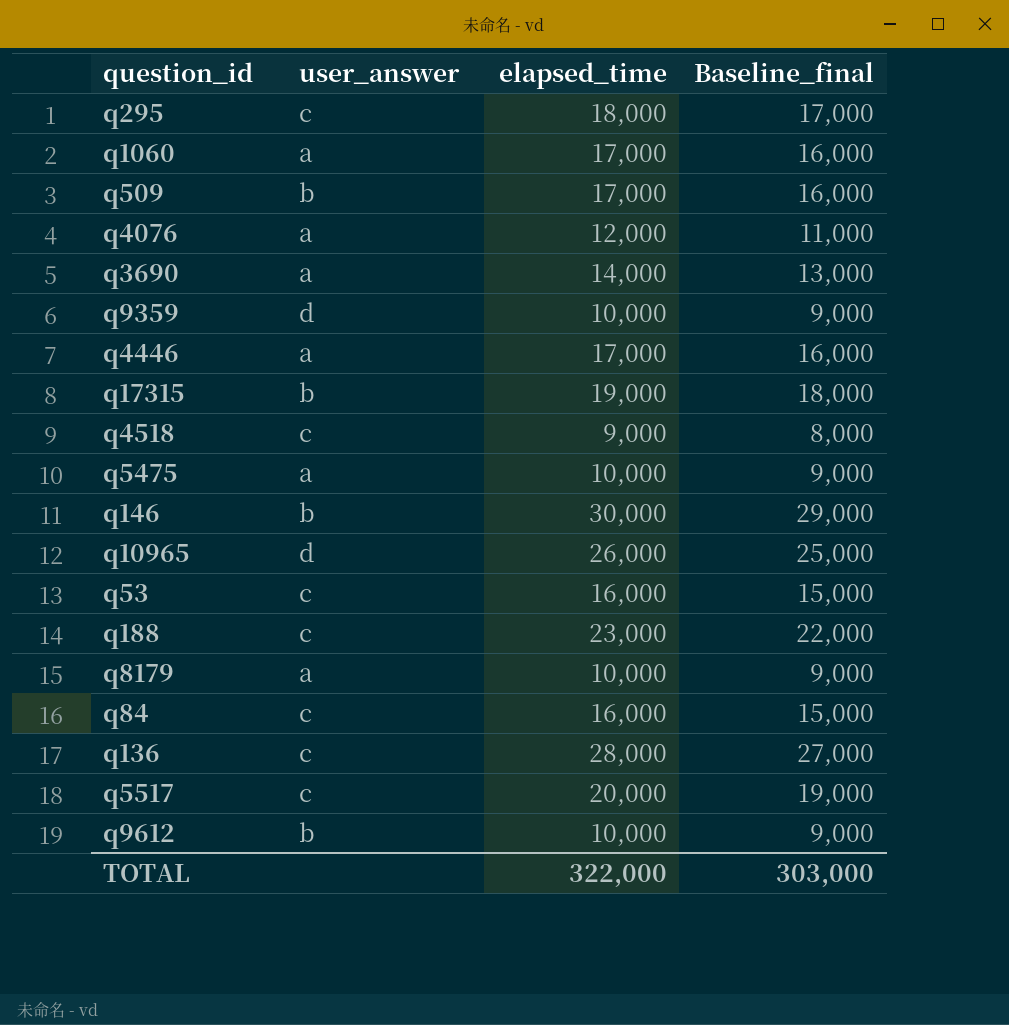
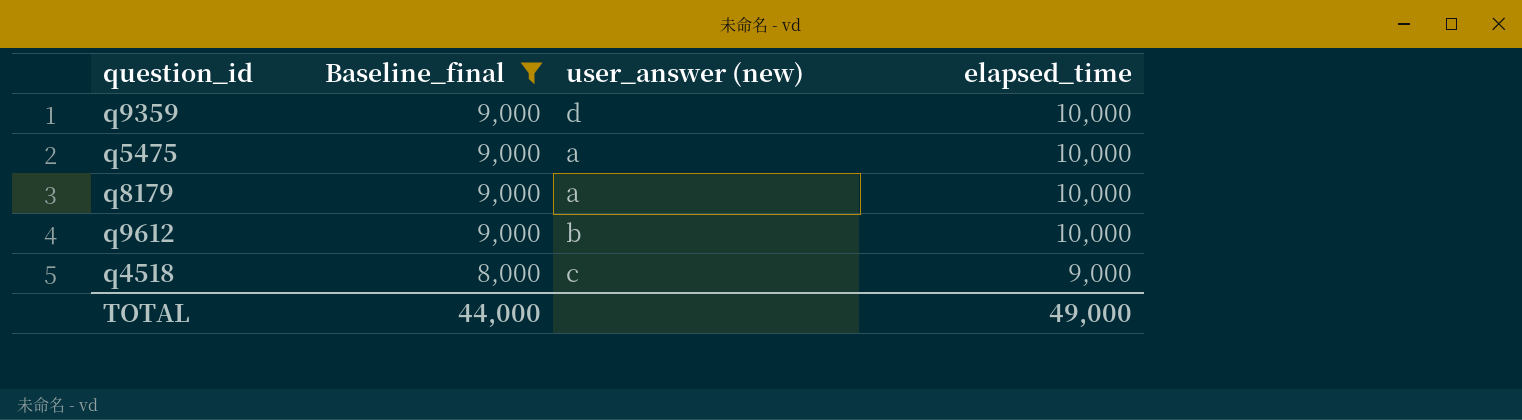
filter: none -> Baseline_final <= 9,000
row order: none -> Baseline_final descending
column Baseline_final | position: 4 -> 2
column name: user_answer -> user_answer (new)
TOTAL | Baseline_final: 303,000 -> 44,000
TOTAL | elapsed_time: 322,000 -> 49,000

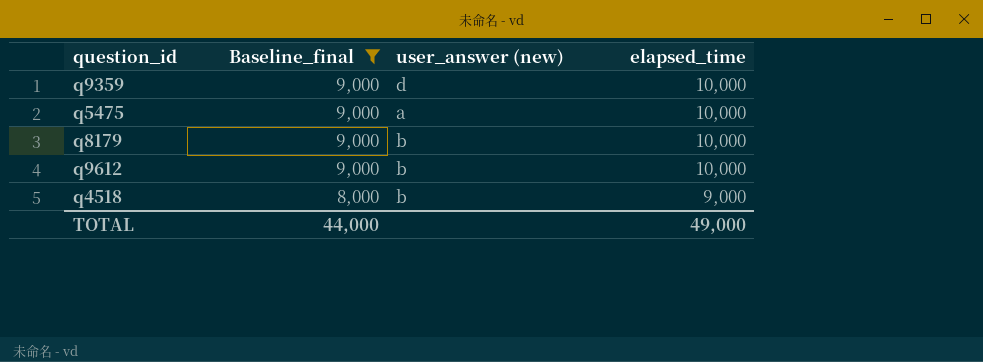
q8179 | user_answer (new): a -> b
q4518 | user_answer (new): c -> b

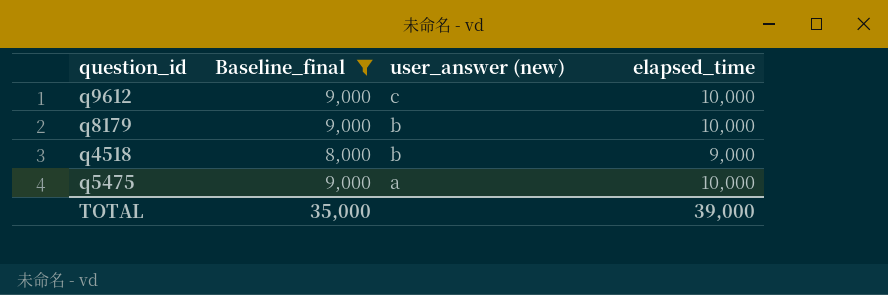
row order: Baseline_final descending -> user_answer (new) descending
row q9359: 9,000 | d | 10,000 -> none
q9612 | user_answer (new): b -> c
TOTAL | Baseline_final: 44,000 -> 35,000
TOTAL | elapsed_time: 49,000 -> 39,000

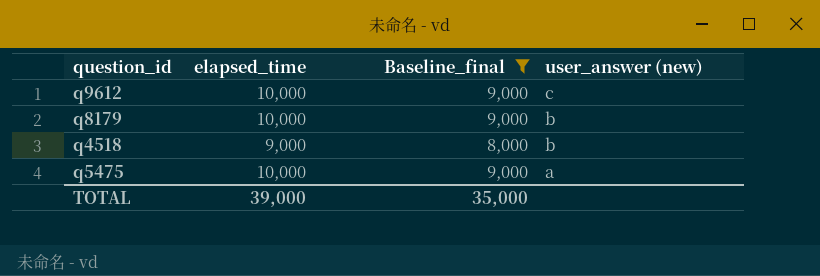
column elapsed_time | position: 4 -> 2

